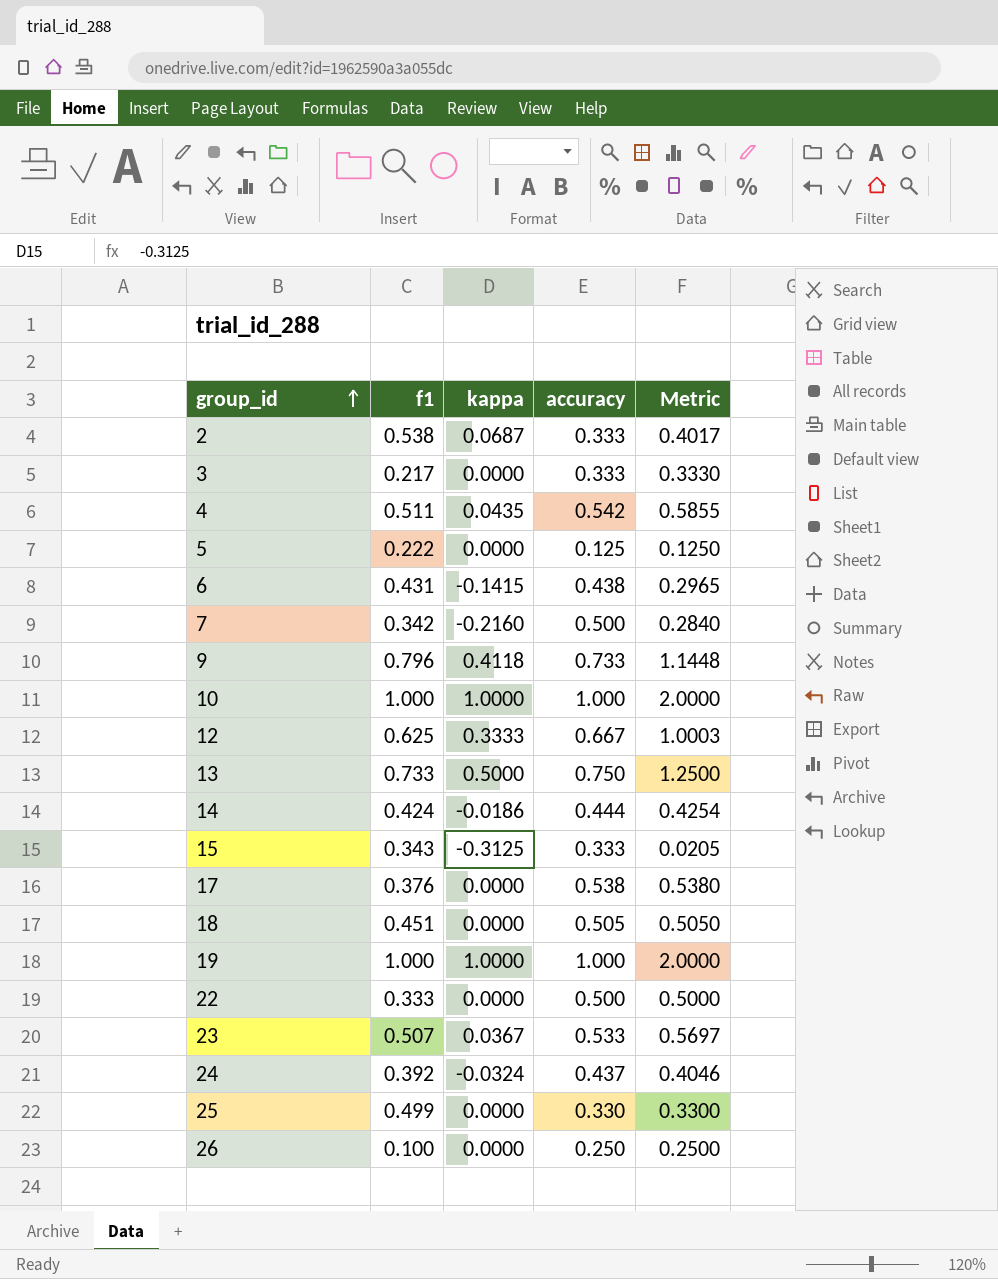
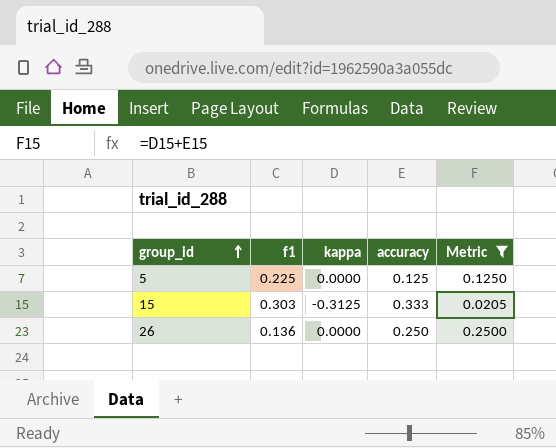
filter: none -> Metric <= 0.2500
5 | f1: 0.222 -> 0.225
15 | f1: 0.343 -> 0.303
26 | f1: 0.100 -> 0.136

